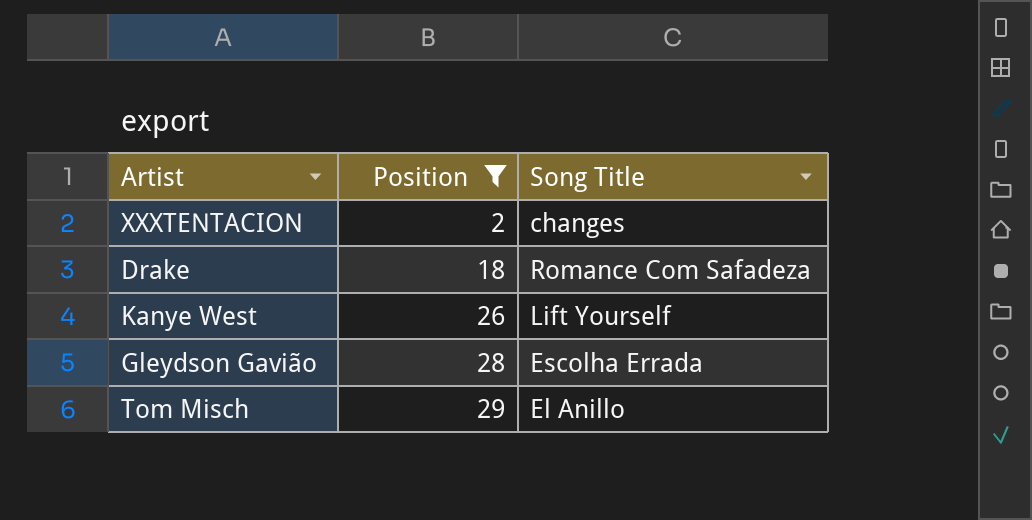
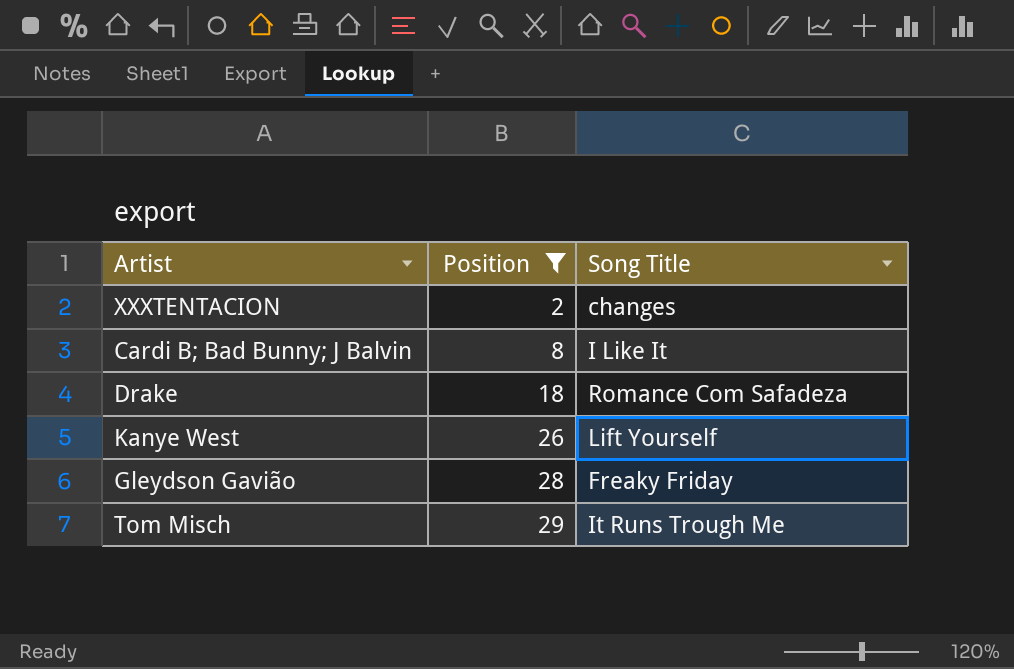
row Cardi B; Bad Bunny; J Balvin: none -> 8 | I Like It
Gleydson Gavião | Song Title: Escolha Errada -> Freaky Friday
Tom Misch | Song Title: El Anillo -> It Runs Trough Me

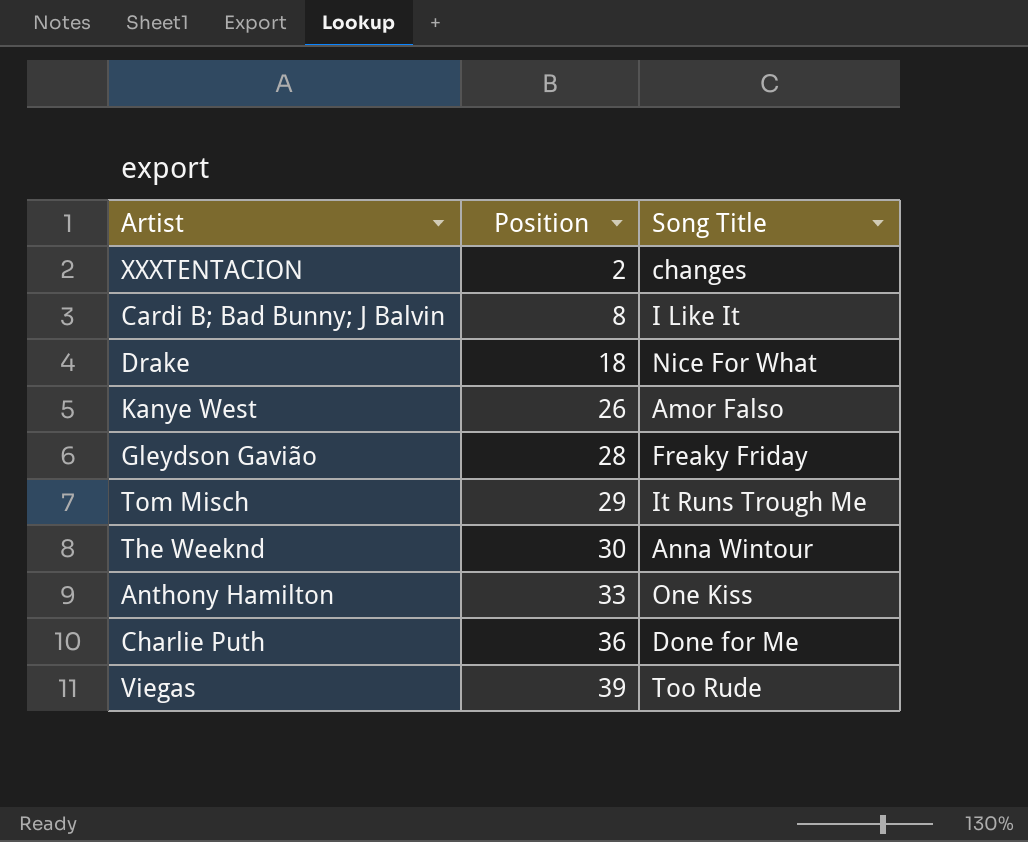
filter: Position <= 29 -> none
Drake | Song Title: Romance Com Safadeza -> Nice For What
Kanye West | Song Title: Lift Yourself -> Amor Falso

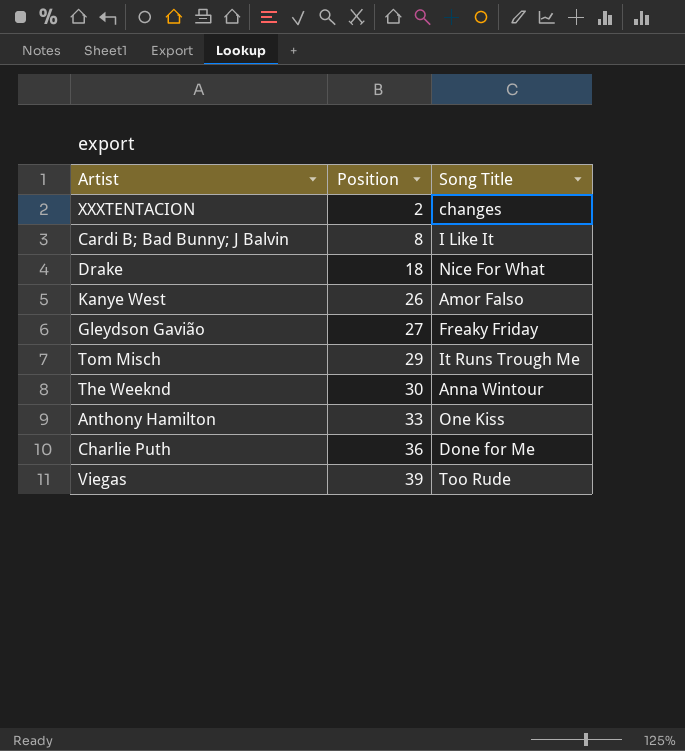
Gleydson Gavião | Position: 28 -> 27

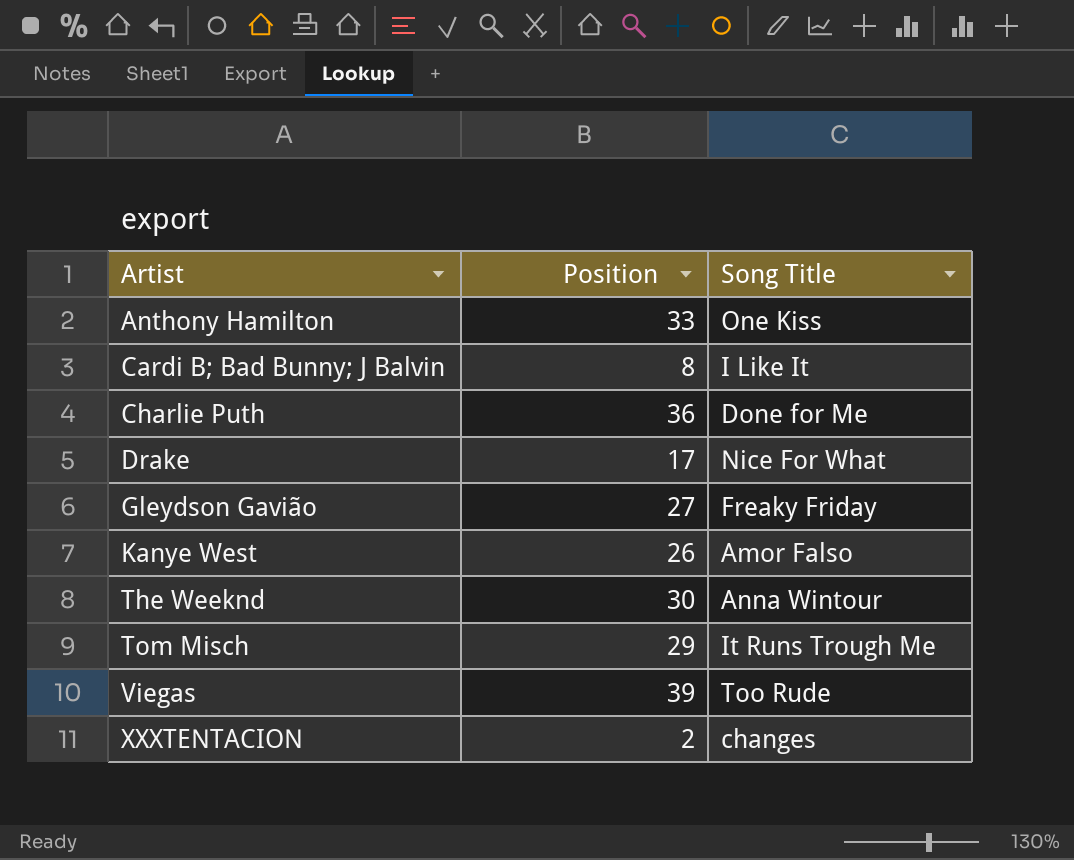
row order: Position ascending -> Artist ascending
Drake | Position: 18 -> 17

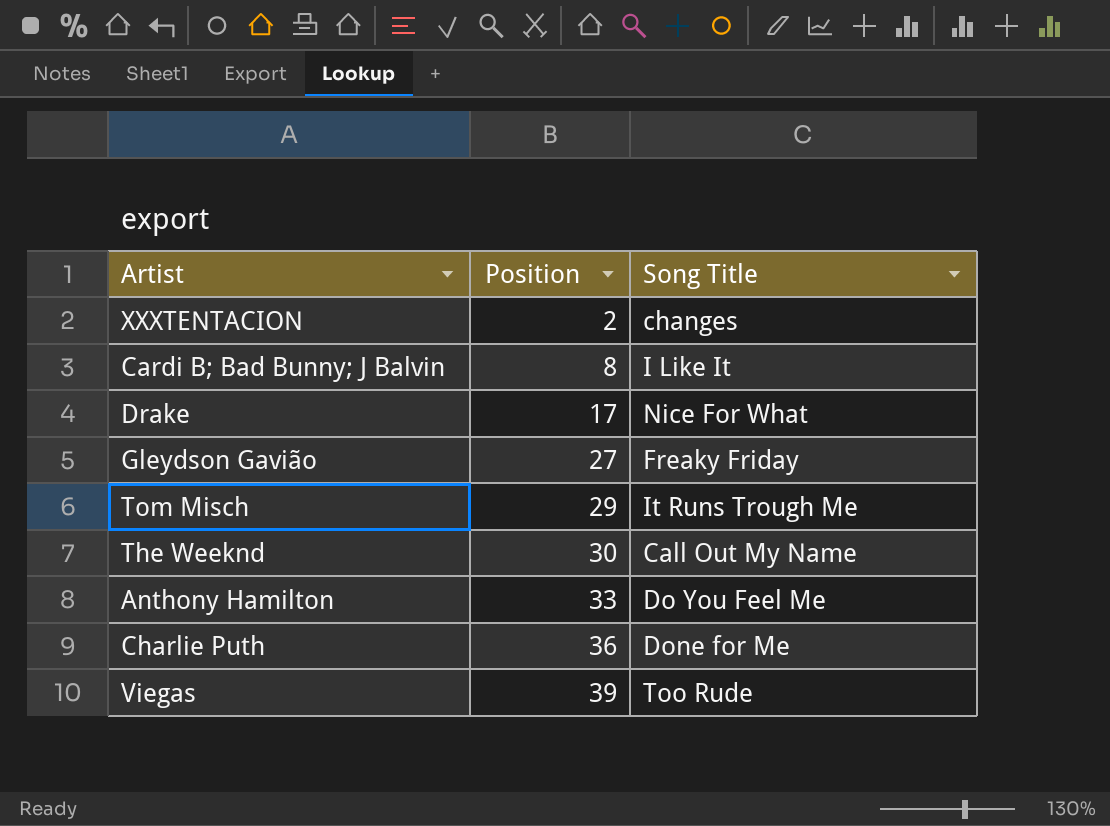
row order: Artist ascending -> Position ascending
row Kanye West: 26 | Amor Falso -> none
The Weeknd | Song Title: Anna Wintour -> Call Out My Name
Anthony Hamilton | Song Title: One Kiss -> Do You Feel Me

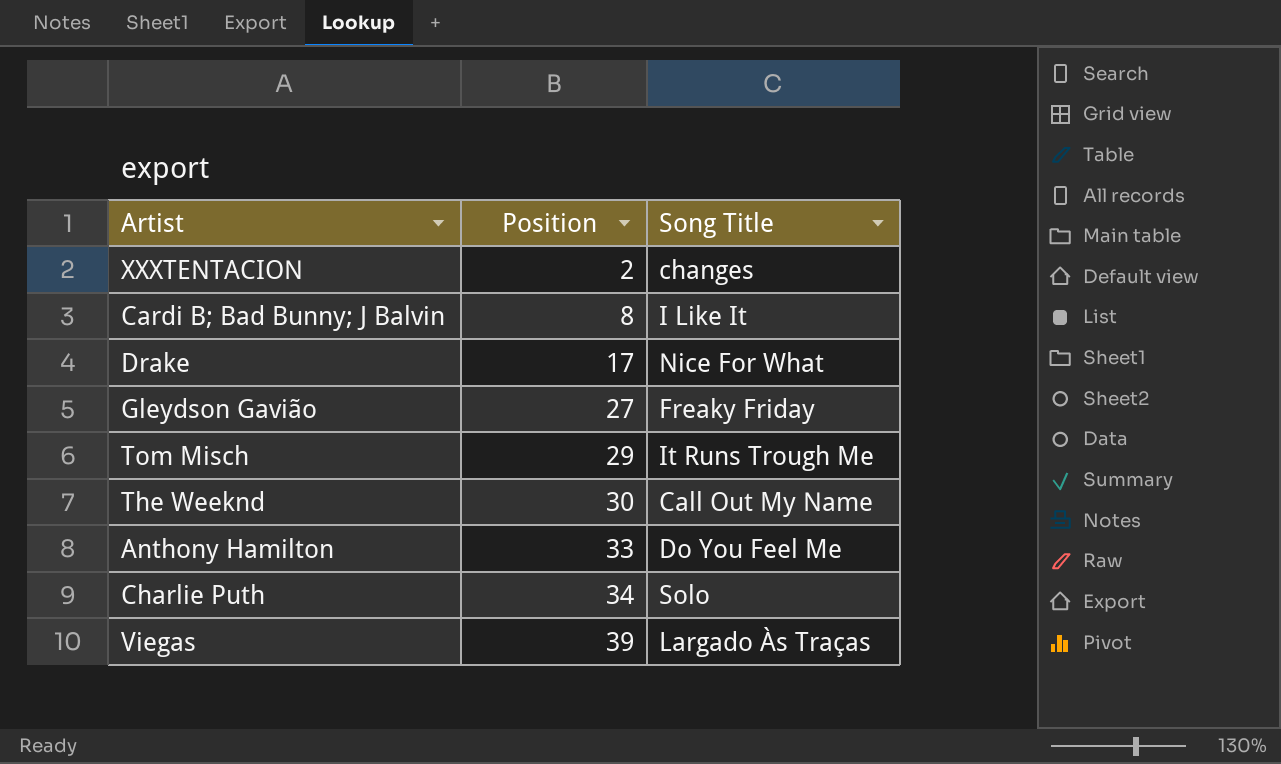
Charlie Puth | Position: 36 -> 34
Charlie Puth | Song Title: Done for Me -> Solo
Viegas | Song Title: Too Rude -> Largado Às Traças

